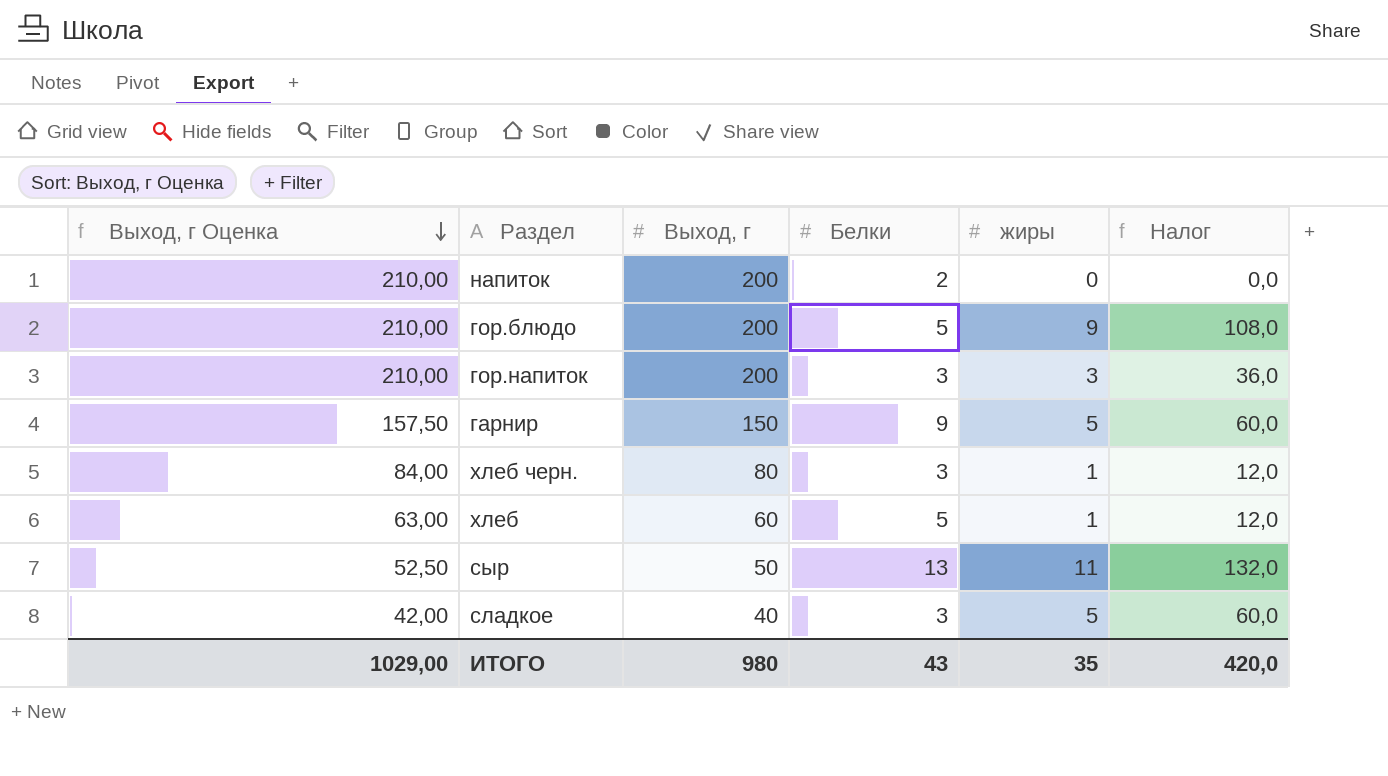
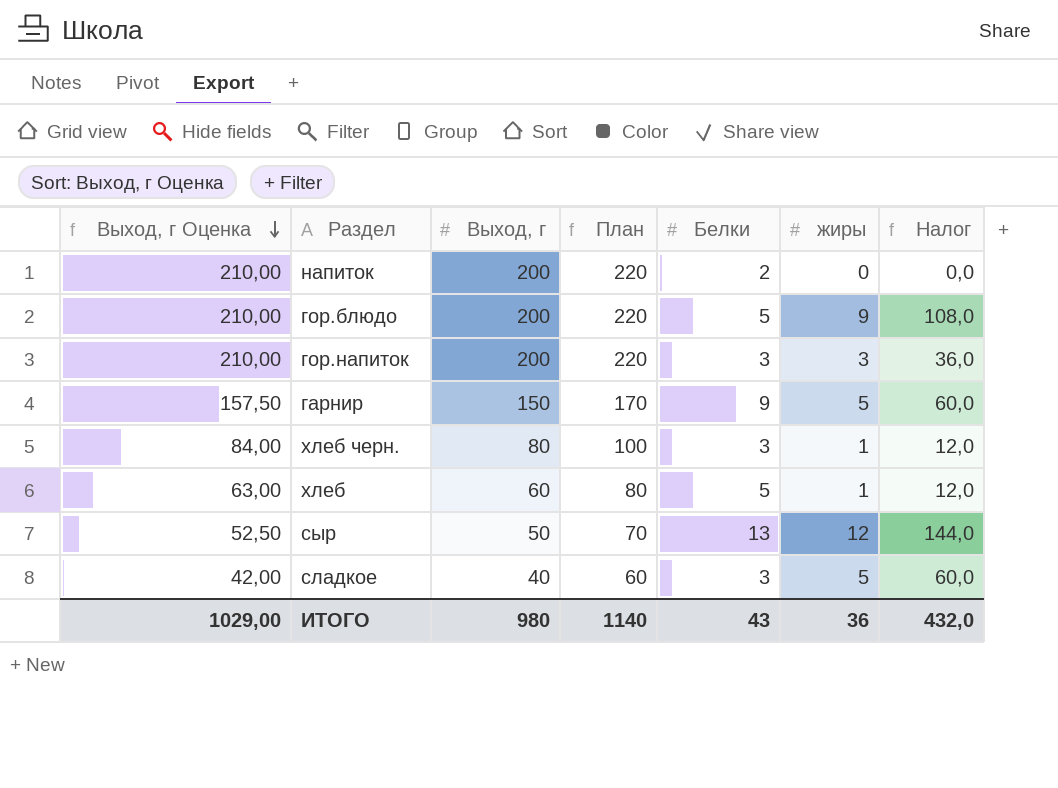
column План | formula: none -> [Выход, г] + 20
сыр | жиры: 11 -> 12
сыр | Налог: 132,0 -> 144,0
ИТОГО | жиры: 35 -> 36
ИТОГО | Налог: 420,0 -> 432,0

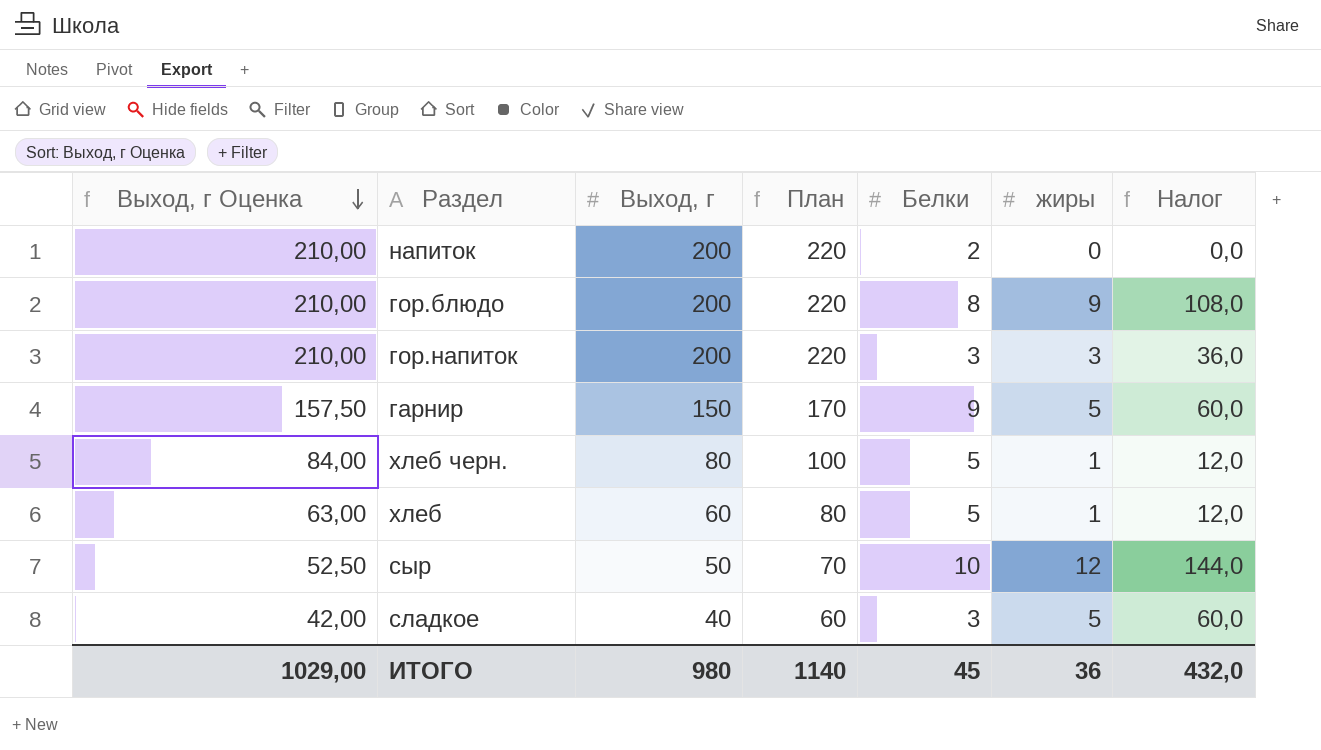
гор.блюдо | Белки: 5 -> 8
хлеб черн. | Белки: 3 -> 5
сыр | Белки: 13 -> 10
ИТОГО | Белки: 43 -> 45

